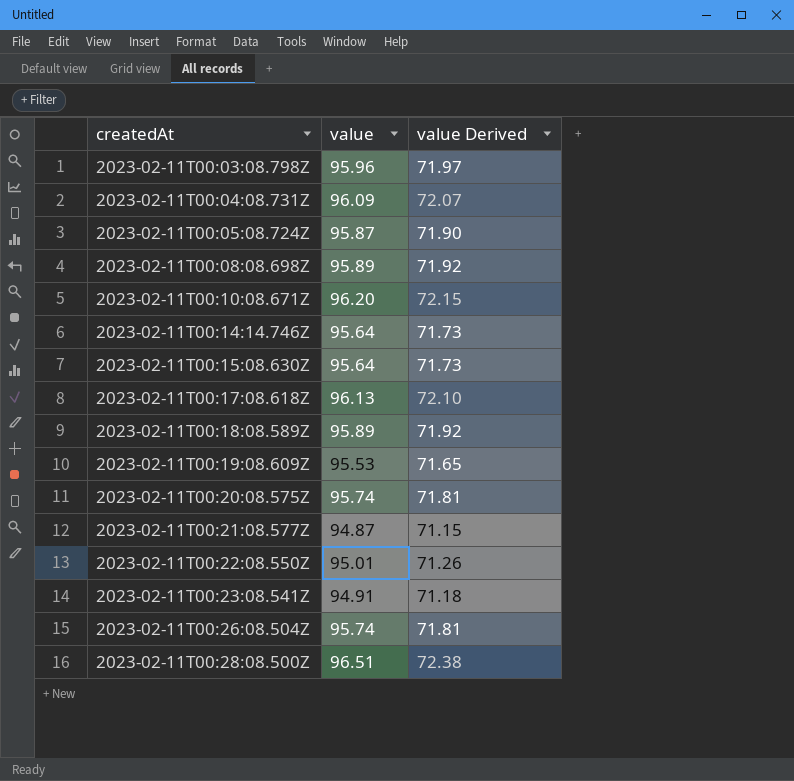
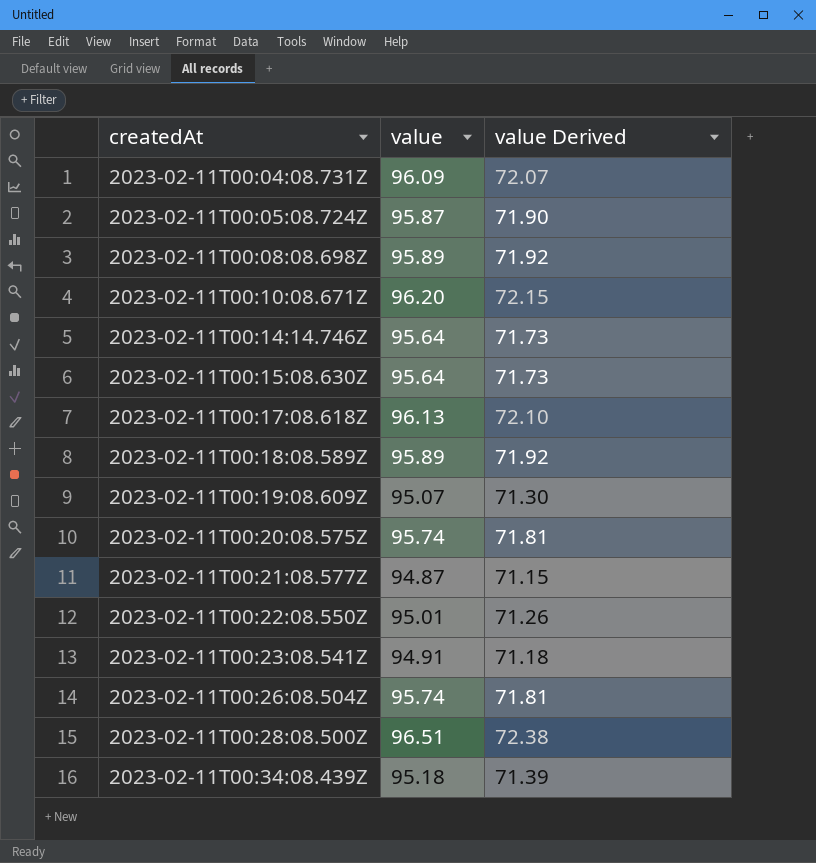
row 2023-02-11T00:03:08.798Z: 95.96 | 71.97 -> none
2023-02-11T00:19:08.609Z | value: 95.53 -> 95.07
2023-02-11T00:19:08.609Z | value Derived: 71.65 -> 71.30
row 2023-02-11T00:34:08.439Z: none -> 95.18 | 71.39

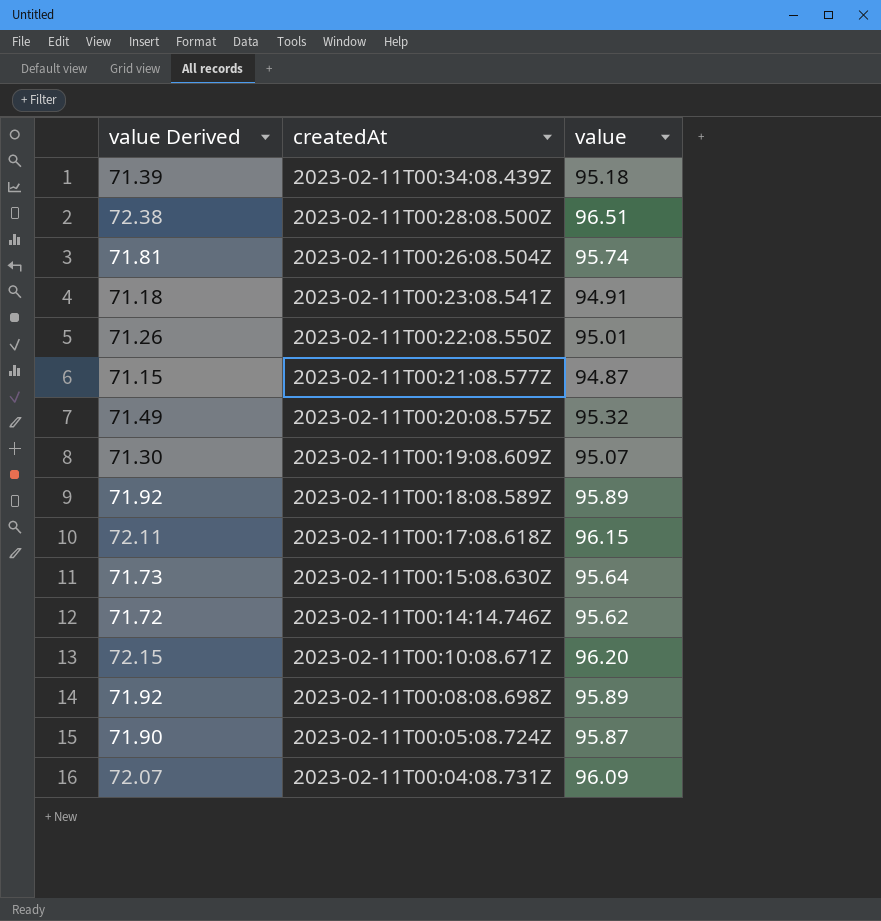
row order: createdAt ascending -> createdAt descending
column value Derived | position: 3 -> 1
2023-02-11T00:20:08.575Z | value Derived: 71.81 -> 71.49
2023-02-11T00:20:08.575Z | value: 95.74 -> 95.32
2023-02-11T00:17:08.618Z | value Derived: 72.10 -> 72.11
2023-02-11T00:17:08.618Z | value: 96.13 -> 96.15
2023-02-11T00:14:14.746Z | value Derived: 71.73 -> 71.72
2023-02-11T00:14:14.746Z | value: 95.64 -> 95.62

